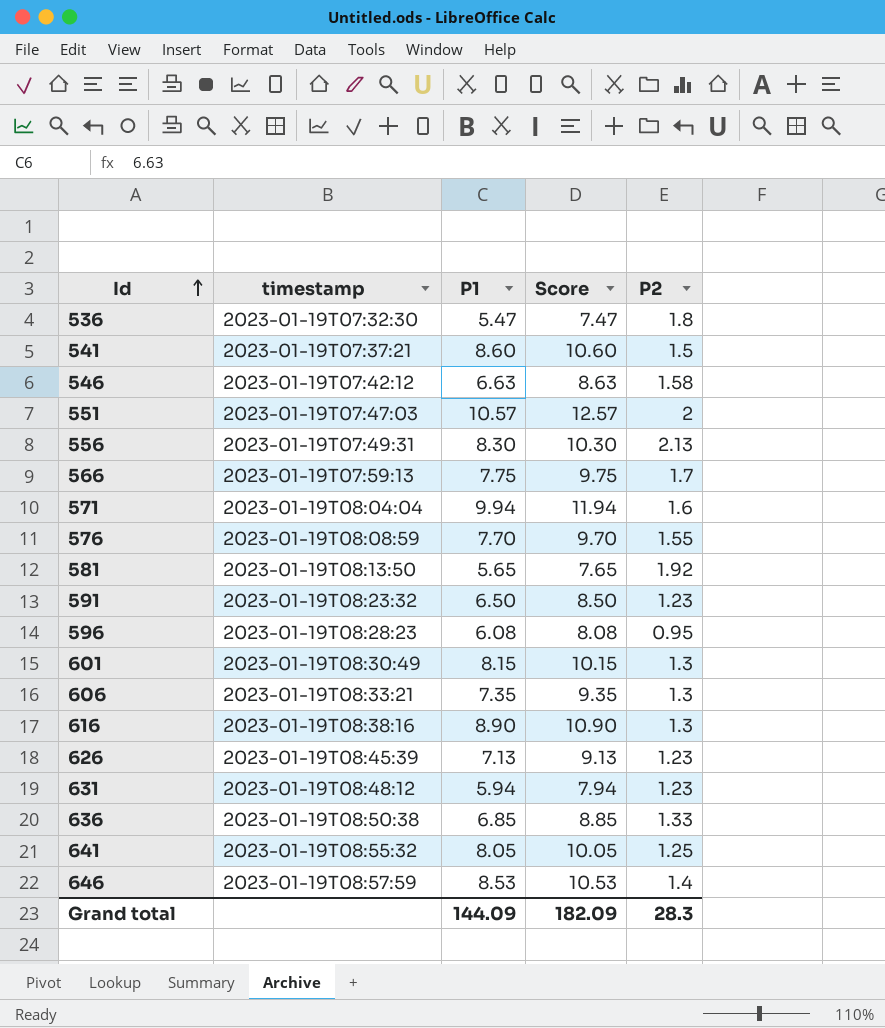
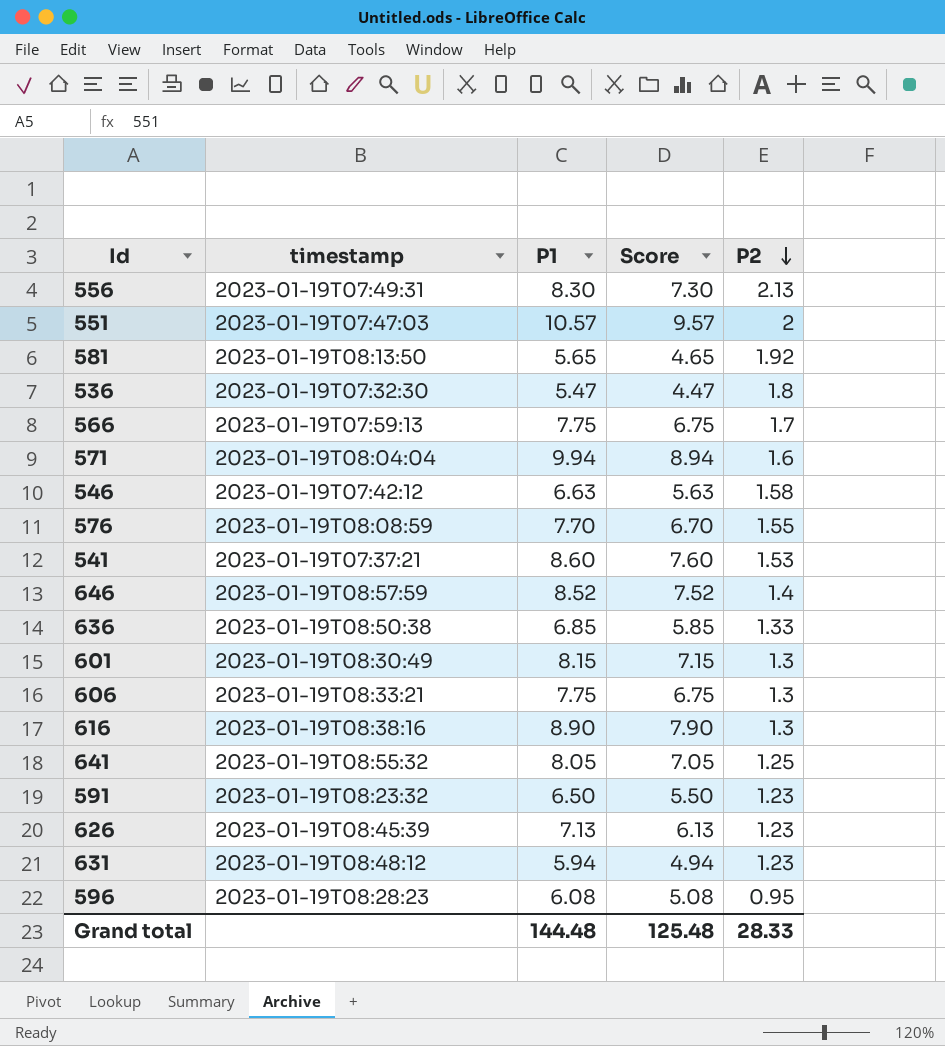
row order: Id ascending -> P2 descending
column Score | formula: [P1] + 2 -> [P1] - 1
541 | P2: 1.5 -> 1.53
646 | P1: 8.53 -> 8.52
606 | P1: 7.35 -> 7.75
Grand total | P1: 144.09 -> 144.48
Grand total | Score: 182.09 -> 125.48
Grand total | P2: 28.3 -> 28.33

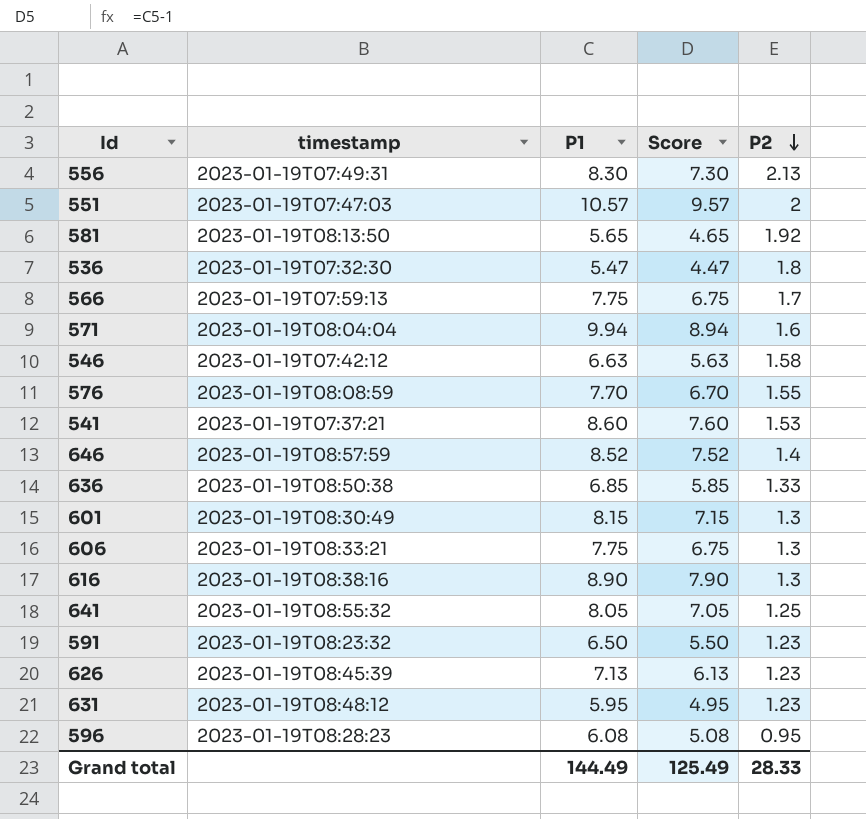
631 | P1: 5.94 -> 5.95
631 | Score: 4.94 -> 4.95
Grand total | P1: 144.48 -> 144.49
Grand total | Score: 125.48 -> 125.49

